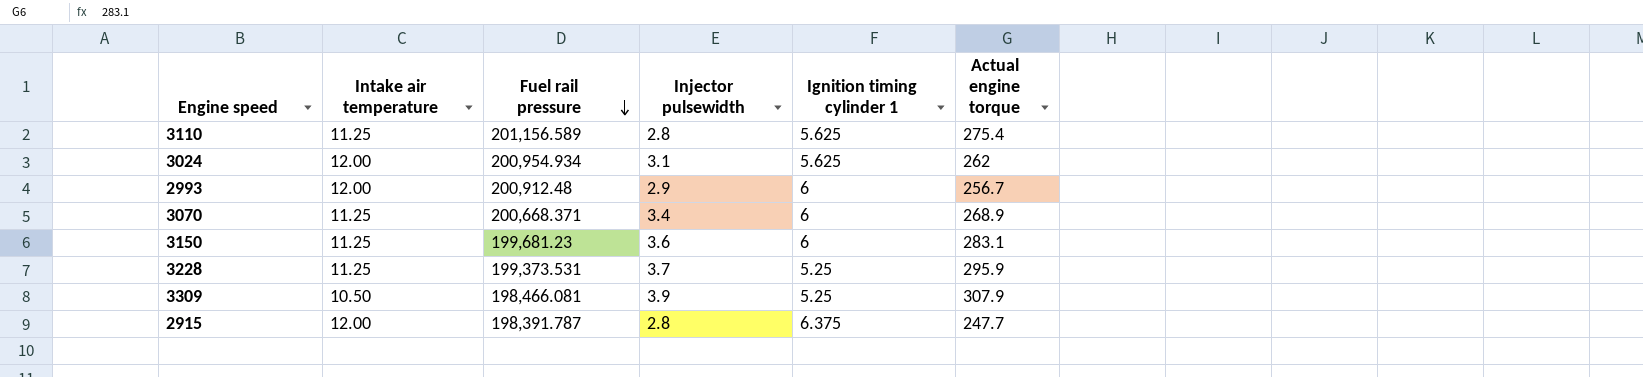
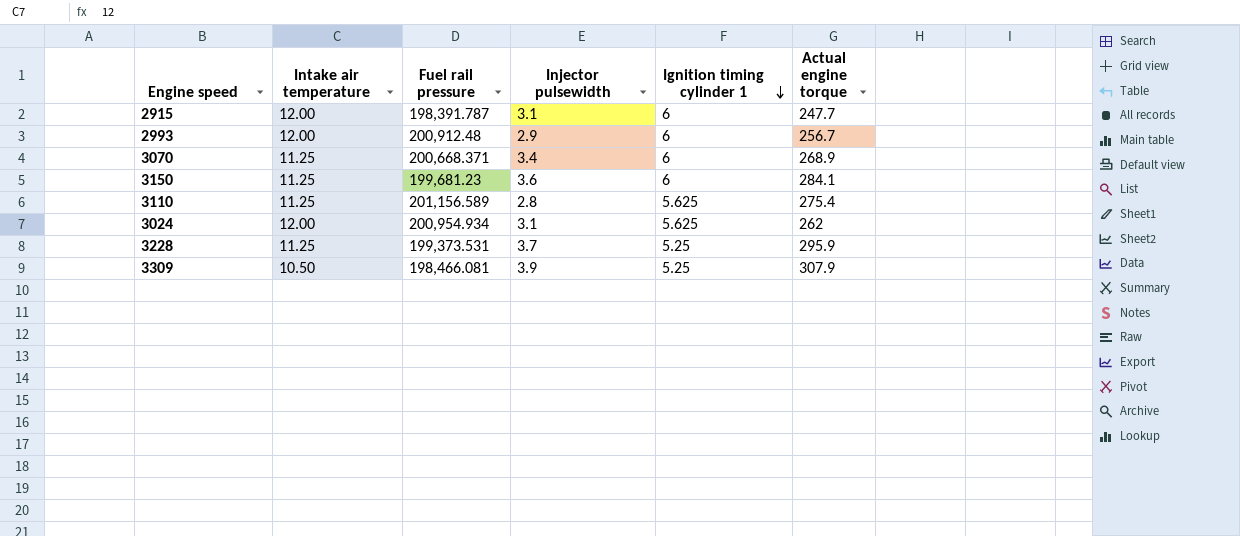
row order: Fuel rail pressure descending -> Ignition timing cylinder 1 descending
2915 | Injector pulsewidth: 2.8 -> 3.1
2915 | Ignition timing cylinder 1: 6.375 -> 6
3150 | Actual engine torque: 283.1 -> 284.1

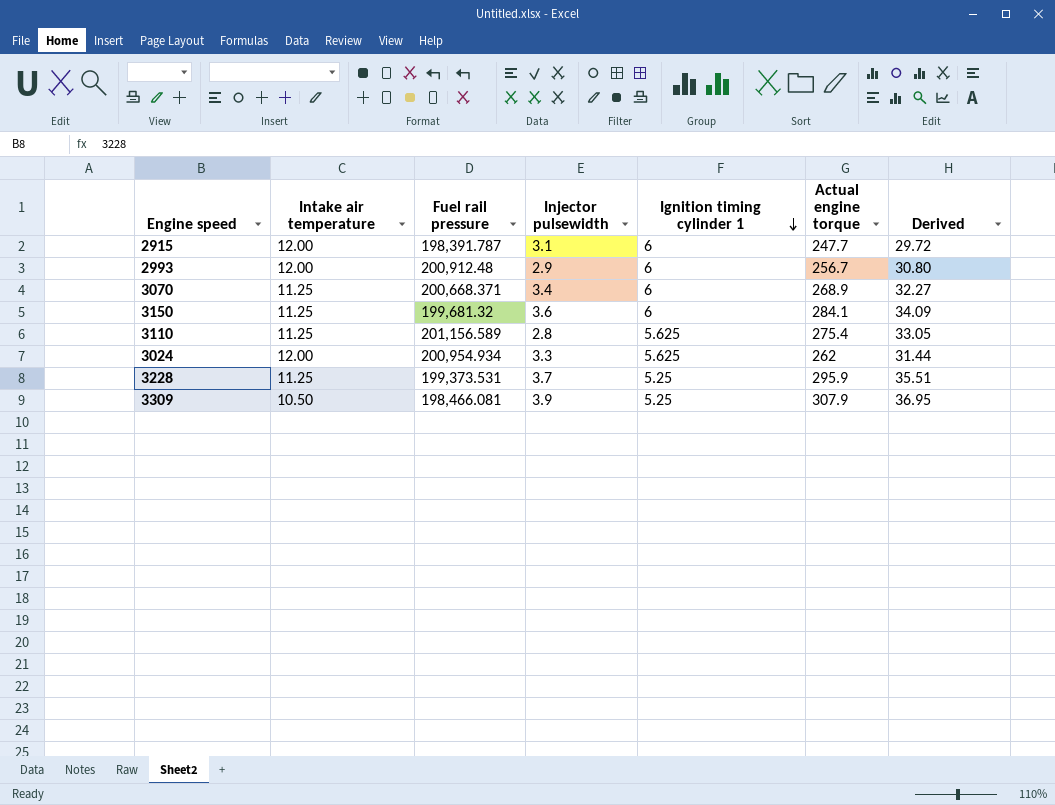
column Derived | formula: none -> [Actual engine torque] * 0.12
3150 | Fuel rail pressure: 199,681.23 -> 199,681.32
3024 | Injector pulsewidth: 3.1 -> 3.3

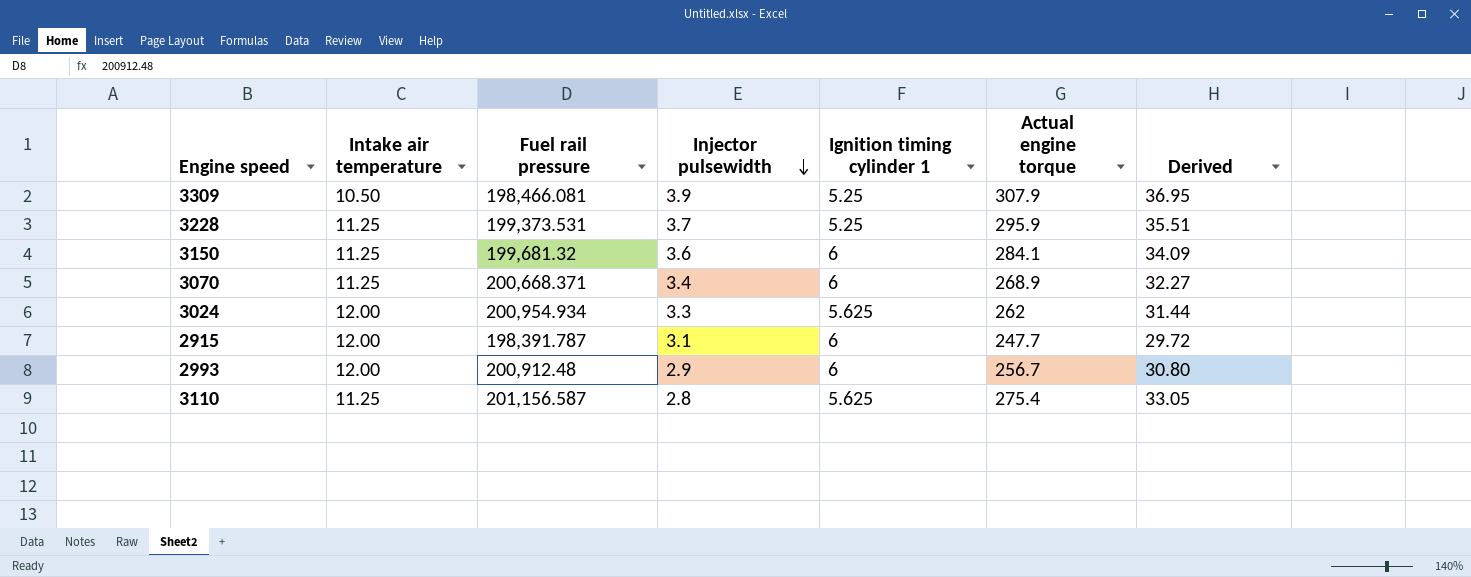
row order: Ignition timing cylinder 1 descending -> Injector pulsewidth descending
3110 | Fuel rail pressure: 201,156.589 -> 201,156.587

